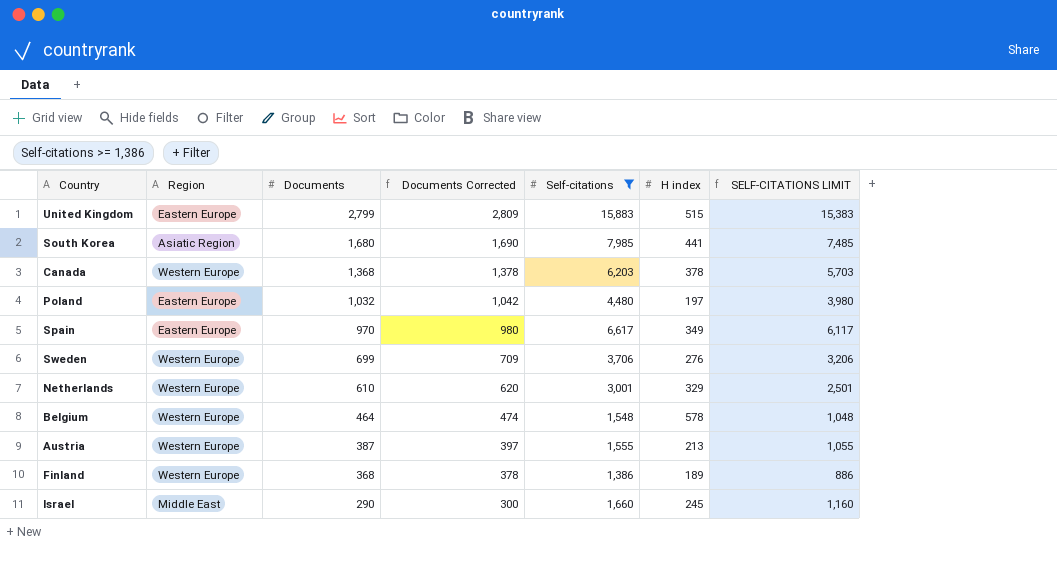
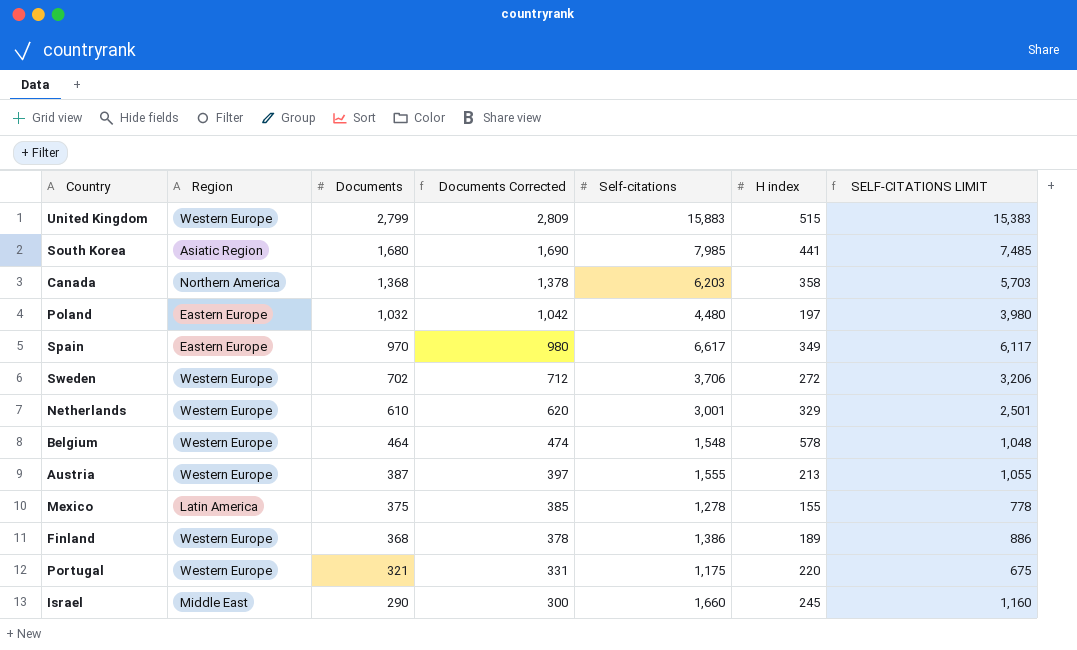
filter: Self-citations >= 1,386 -> none
United Kingdom | Region: Eastern Europe -> Western Europe
Canada | Region: Western Europe -> Northern America
Canada | H index: 378 -> 358
Sweden | Documents: 699 -> 702
Sweden | Documents Corrected: 709 -> 712
Sweden | H index: 276 -> 272

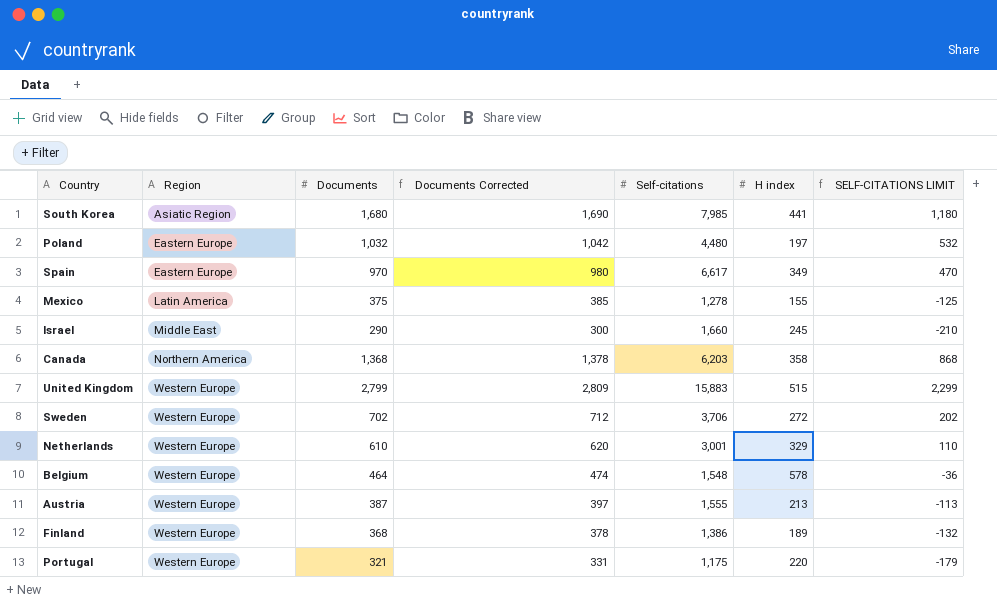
row order: Documents descending -> Region ascending
column SELF-CITATIONS LIMIT | formula: [Self-citations] - 500 -> [Documents] - 500

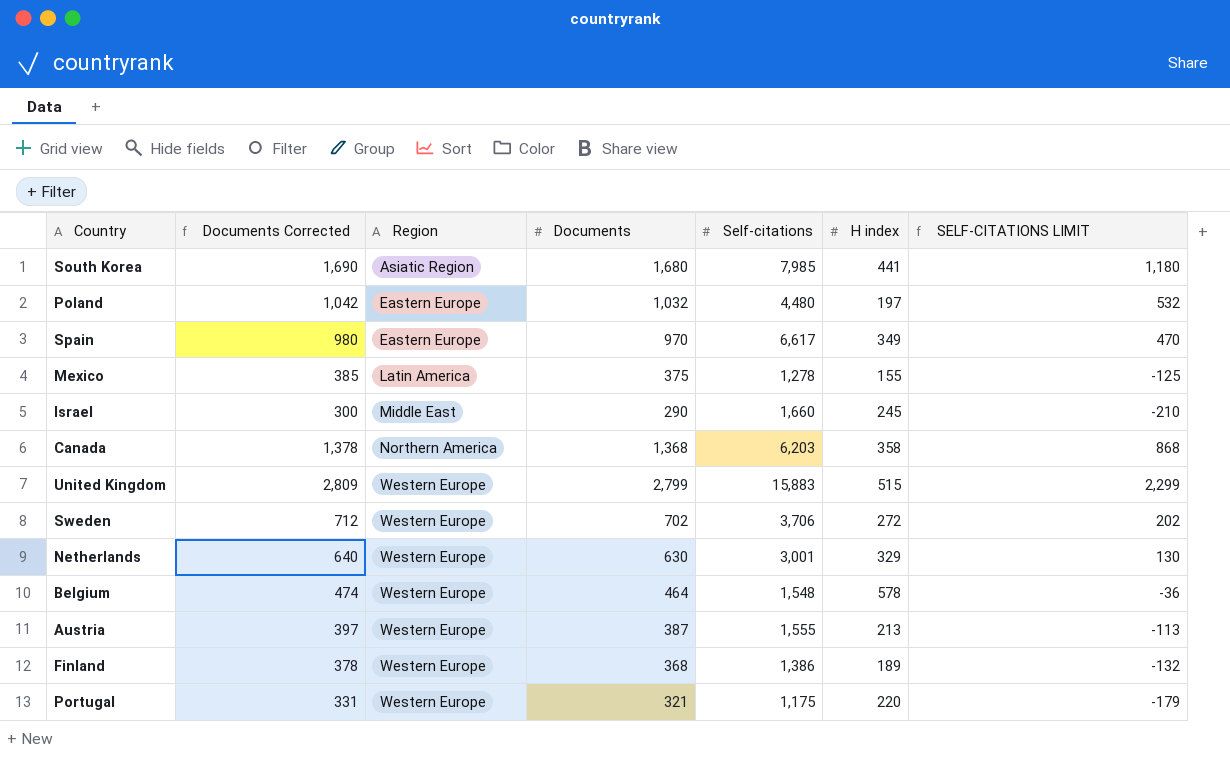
column Documents Corrected | position: 4 -> 2
Netherlands | Documents Corrected: 620 -> 640
Netherlands | Documents: 610 -> 630
Netherlands | SELF-CITATIONS LIMIT: 110 -> 130

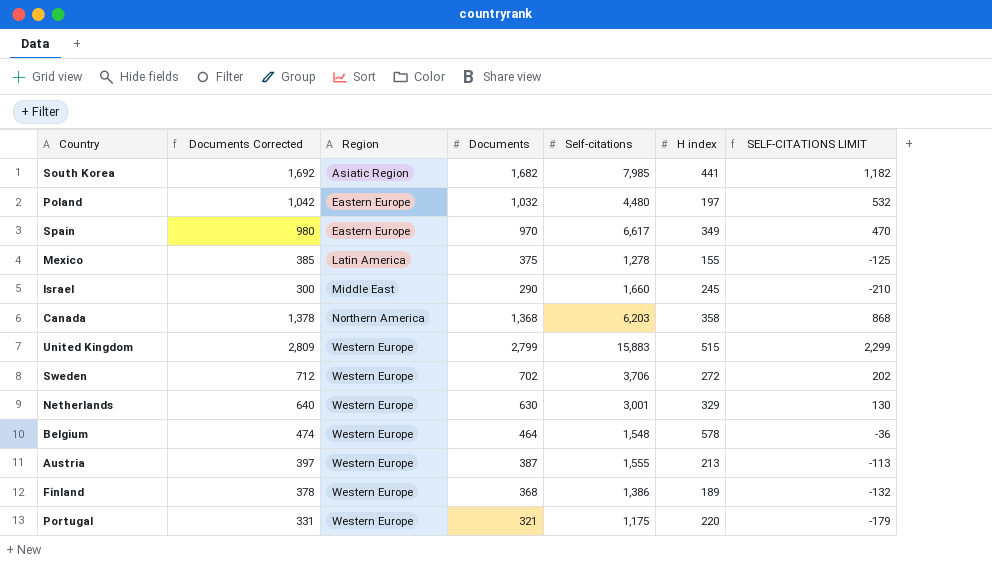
South Korea | Documents Corrected: 1,690 -> 1,692
South Korea | Documents: 1,680 -> 1,682
South Korea | SELF-CITATIONS LIMIT: 1,180 -> 1,182

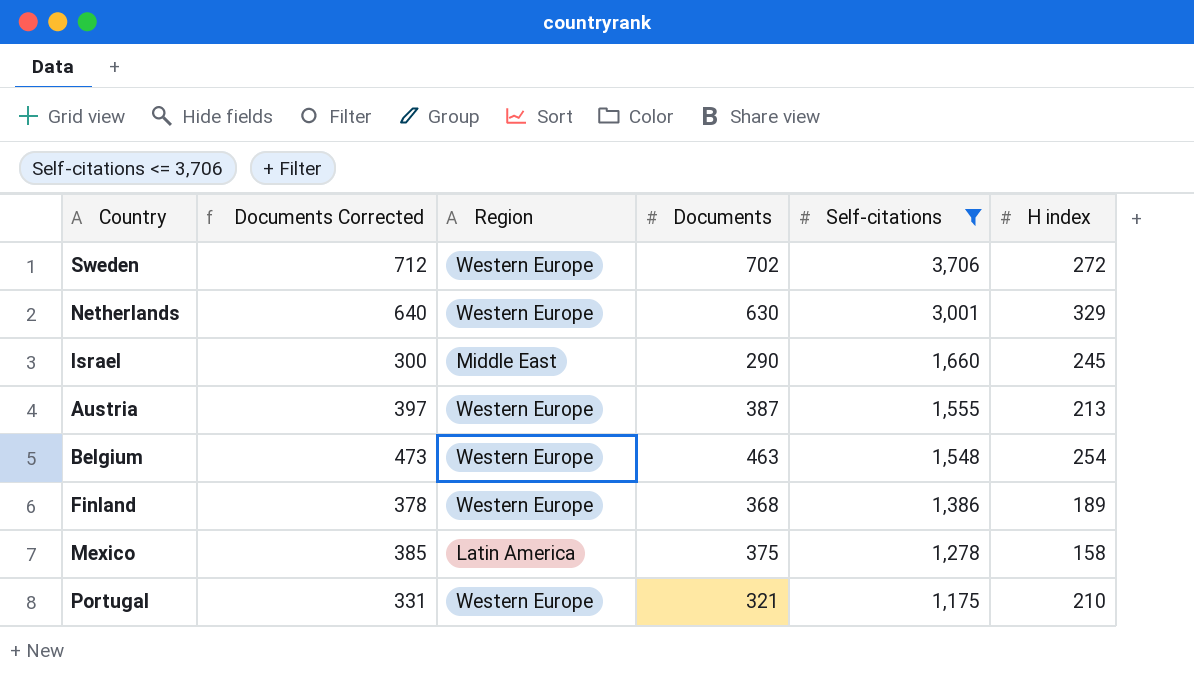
filter: none -> Self-citations <= 3,706
row order: Region ascending -> Self-citations descending
column SELF-CITATIONS LIMIT | formula: [Documents] - 500 -> none
Belgium | Documents Corrected: 474 -> 473
Belgium | Documents: 464 -> 463
Belgium | H index: 578 -> 254
Mexico | H index: 155 -> 158
Portugal | H index: 220 -> 210

